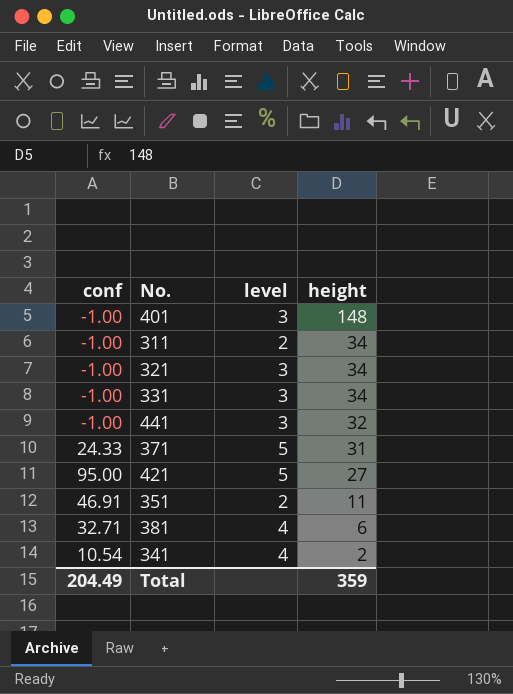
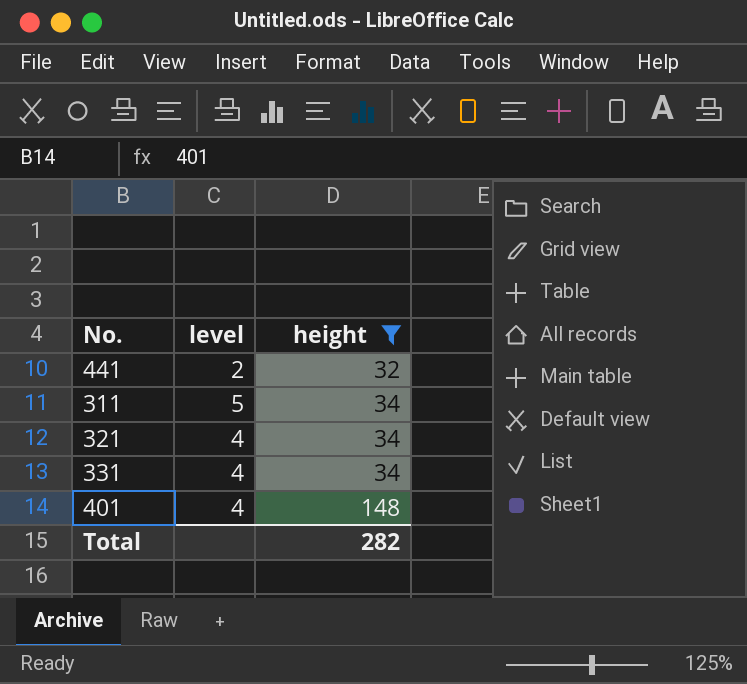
filter: none -> height >= 32
row order: height descending -> height ascending
column conf | position: 1 -> none
441 | level: 3 -> 2
311 | level: 2 -> 5
321 | level: 3 -> 4
331 | level: 3 -> 4
401 | level: 3 -> 4
Total | height: 359 -> 282

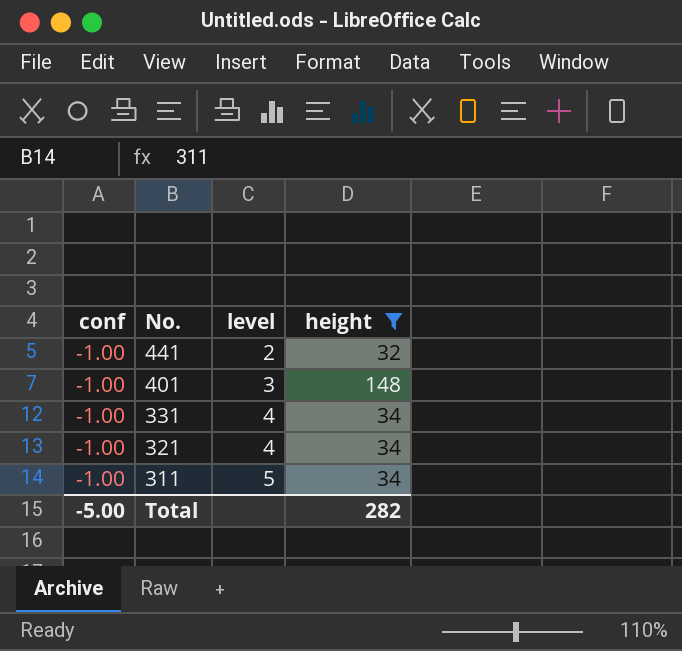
row order: height ascending -> No. descending
column conf | position: none -> 1
401 | level: 4 -> 3

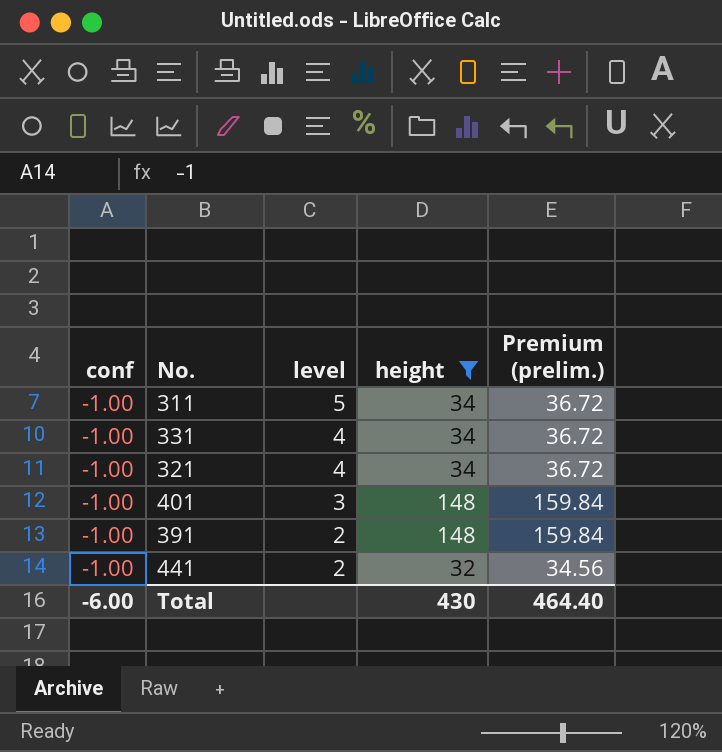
row order: No. descending -> level descending
column Premium (prelim.) | formula: none -> [height] * 1.08
row 391: none -> -1.00 | 2 | 148 | 159.84
Total | conf: -5.00 -> -6.00
Total | height: 282 -> 430

